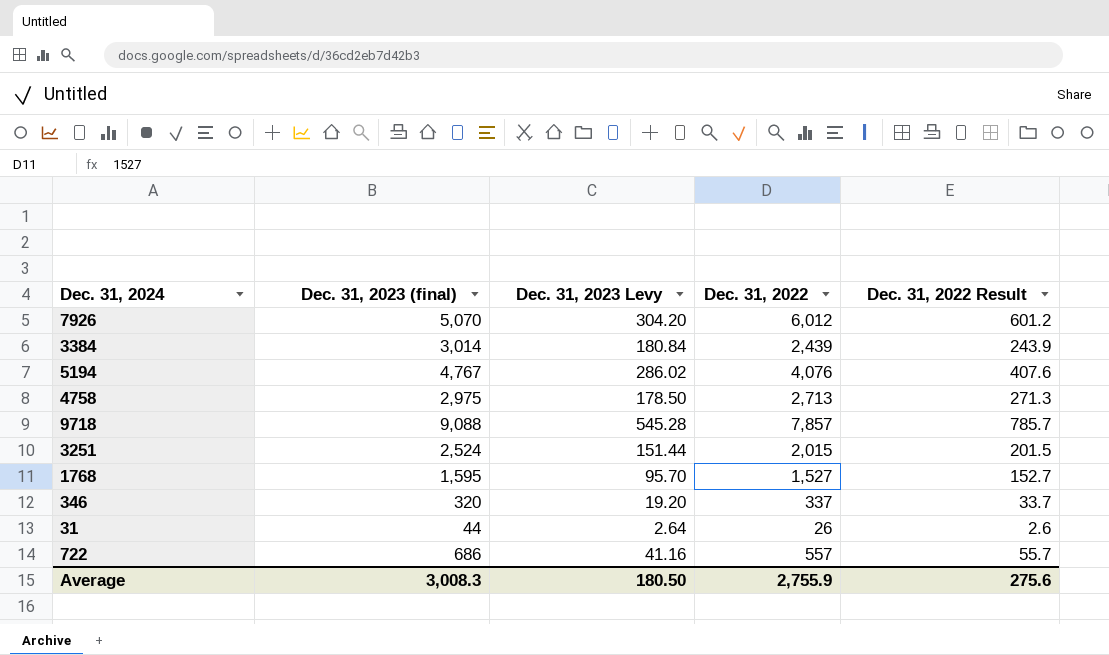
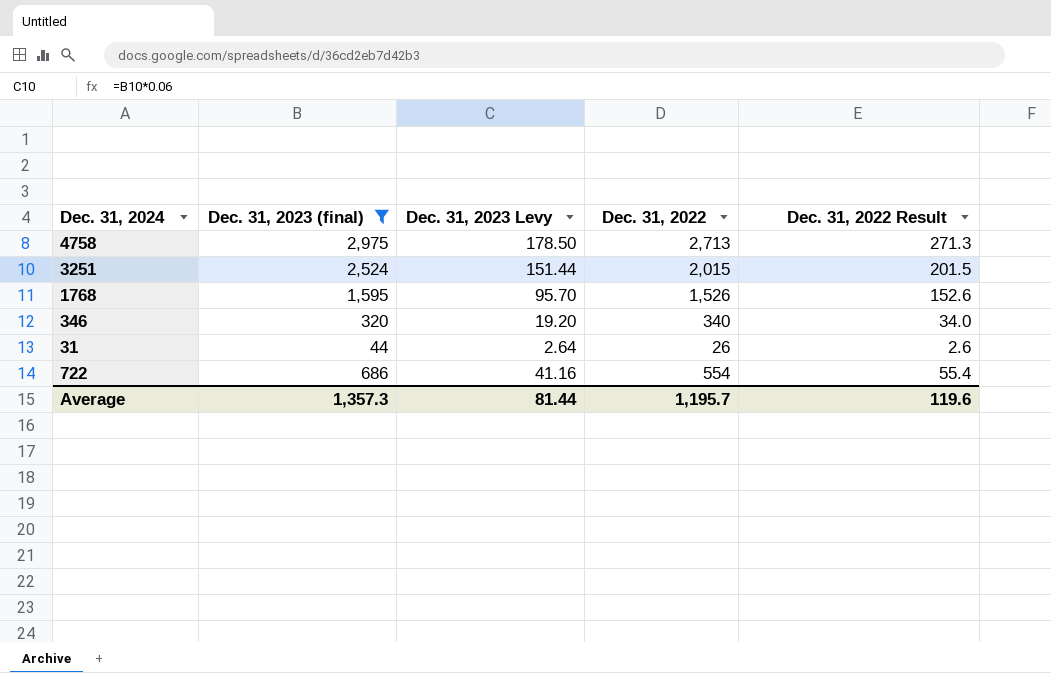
filter: none -> Dec. 31, 2023 (final) <= 2,975
1768 | Dec. 31, 2022: 1,527 -> 1,526
1768 | Dec. 31, 2022 Result: 152.7 -> 152.6
346 | Dec. 31, 2022: 337 -> 340
346 | Dec. 31, 2022 Result: 33.7 -> 34.0
722 | Dec. 31, 2022: 557 -> 554
722 | Dec. 31, 2022 Result: 55.7 -> 55.4
Average | Dec. 31, 2023 (final): 3,008.3 -> 1,357.3
Average | Dec. 31, 2023 Levy: 180.50 -> 81.44
Average | Dec. 31, 2022: 2,755.9 -> 1,195.7
Average | Dec. 31, 2022 Result: 275.6 -> 119.6

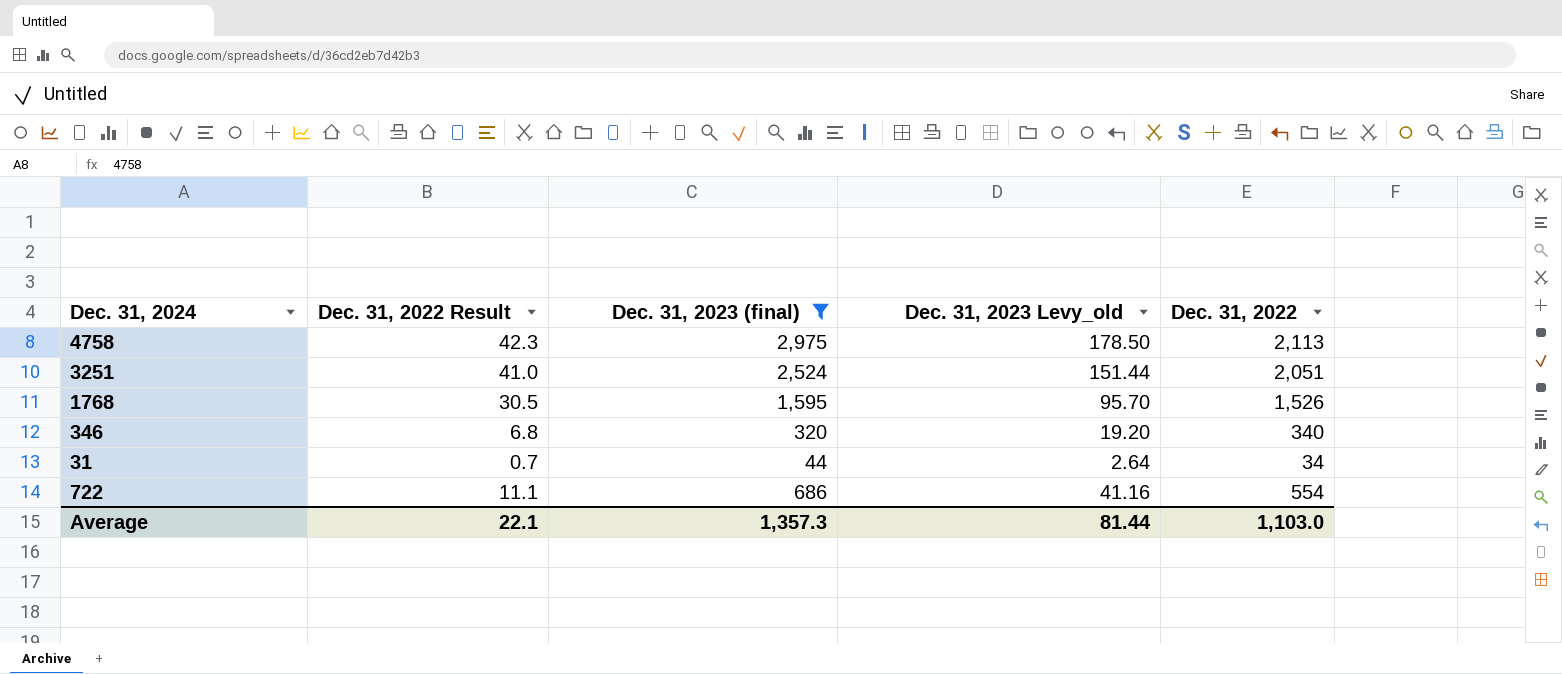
column Dec. 31, 2022 Result | formula: [Dec. 31, 2022] * 0.1 -> [Dec. 31, 2022] * 0.02
column Dec. 31, 2022 Result | position: 5 -> 2
column name: Dec. 31, 2023 Levy -> Dec. 31, 2023 Levy_old
4758 | Dec. 31, 2022: 2,713 -> 2,113
3251 | Dec. 31, 2022: 2,015 -> 2,051
31 | Dec. 31, 2022: 26 -> 34
Average | Dec. 31, 2022 Result: 119.6 -> 22.1
Average | Dec. 31, 2022: 1,195.7 -> 1,103.0

